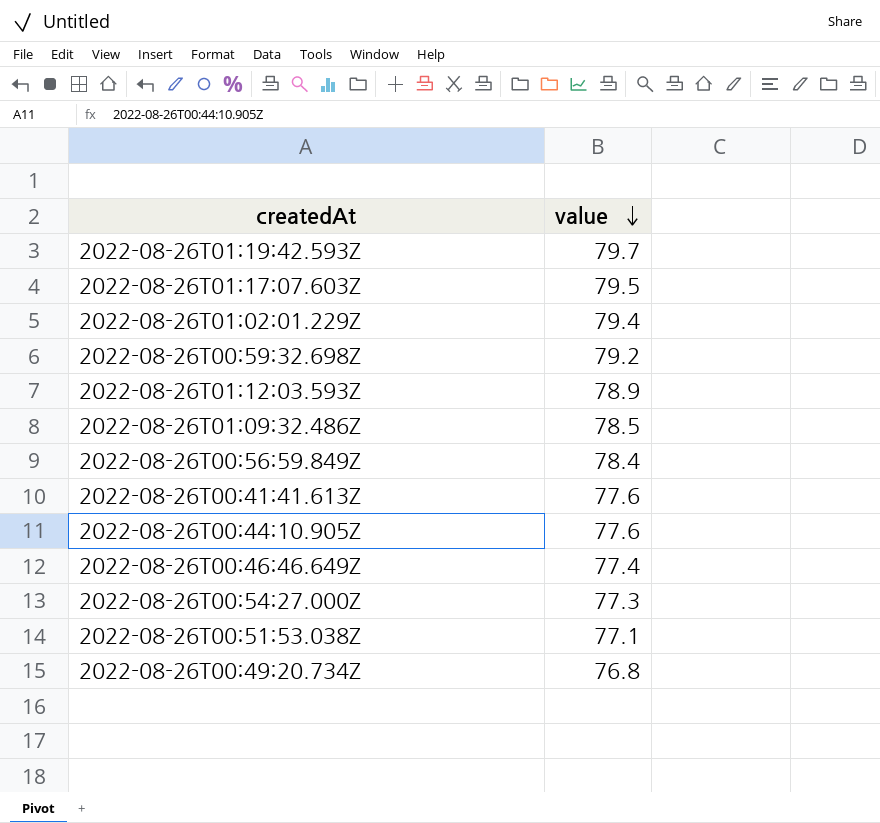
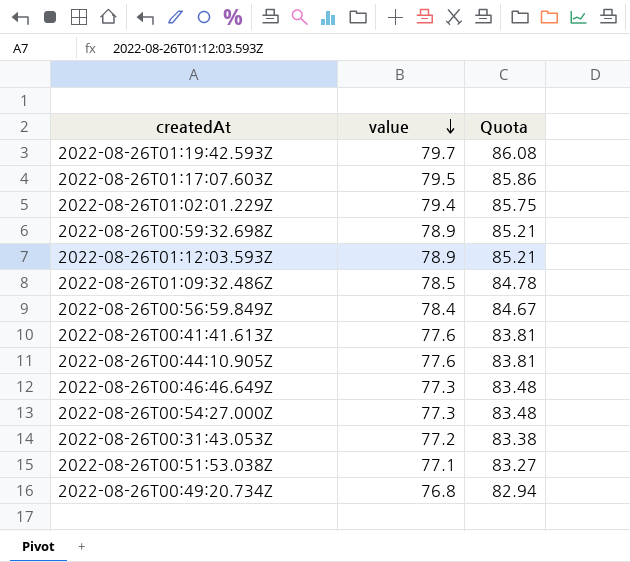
column Quota | formula: none -> [value] * 1.08
2022-08-26T00:59:32.698Z | value: 79.2 -> 78.9
2022-08-26T00:46:46.649Z | value: 77.4 -> 77.3
row 2022-08-26T00:31:43.053Z: none -> 77.2 | 83.38

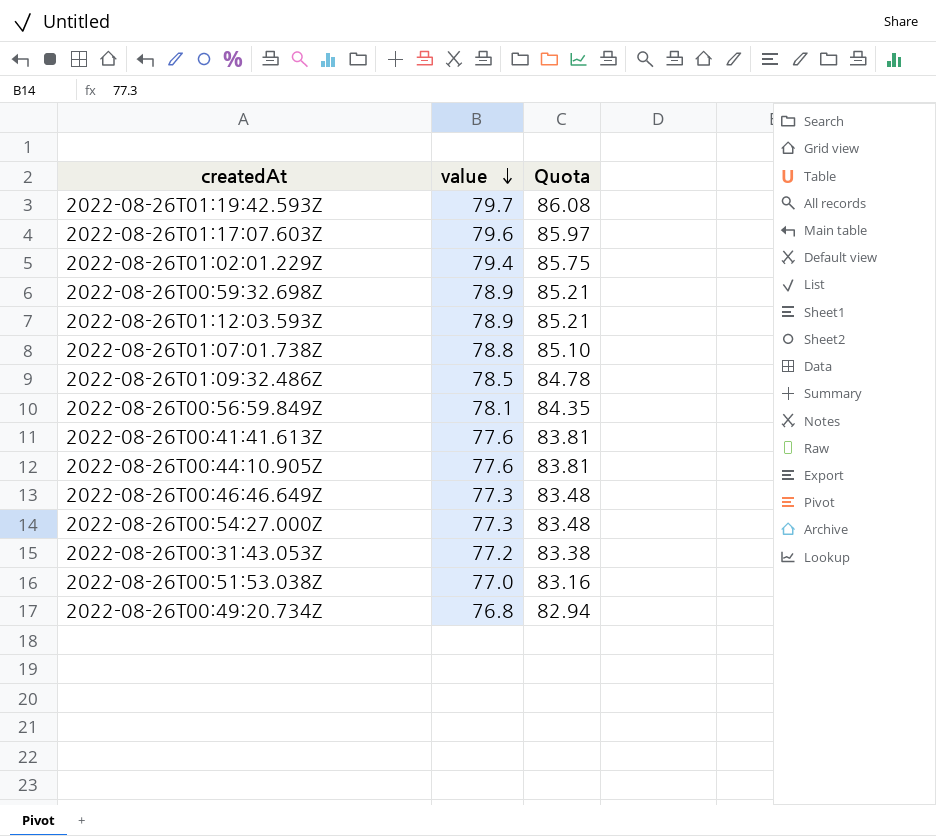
2022-08-26T01:17:07.603Z | value: 79.5 -> 79.6
2022-08-26T01:17:07.603Z | Quota: 85.86 -> 85.97
row 2022-08-26T01:07:01.738Z: none -> 78.8 | 85.10
2022-08-26T00:56:59.849Z | value: 78.4 -> 78.1
2022-08-26T00:56:59.849Z | Quota: 84.67 -> 84.35
2022-08-26T00:51:53.038Z | value: 77.1 -> 77.0
2022-08-26T00:51:53.038Z | Quota: 83.27 -> 83.16

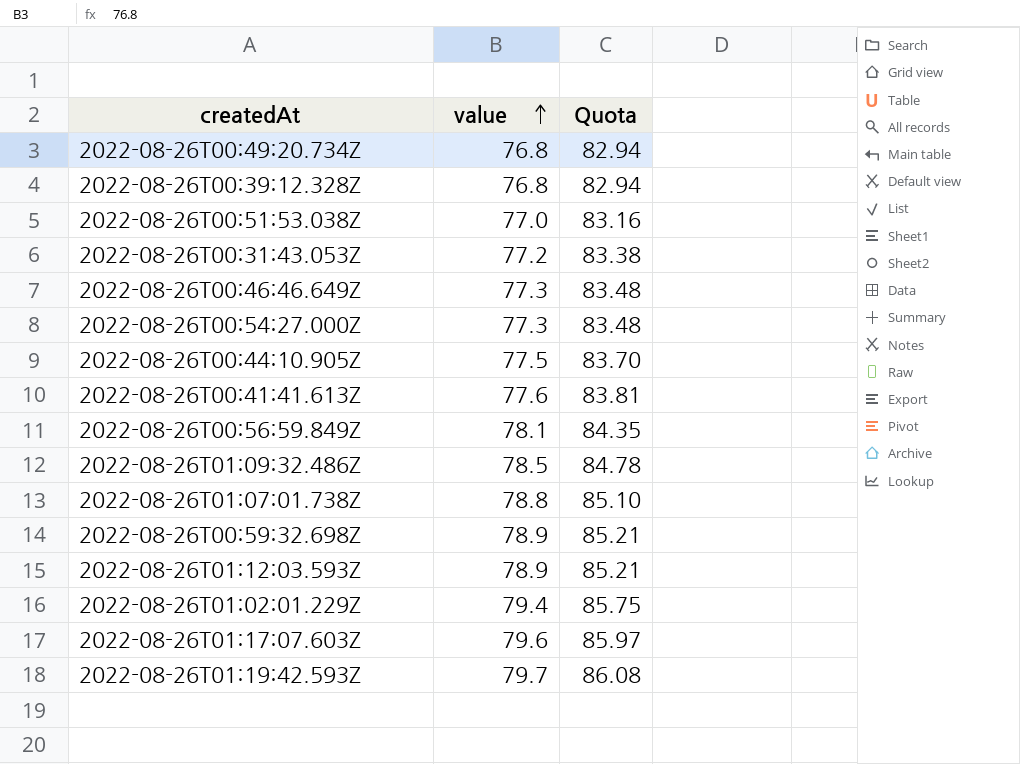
row order: value descending -> value ascending
row 2022-08-26T00:39:12.328Z: none -> 76.8 | 82.94
2022-08-26T00:44:10.905Z | value: 77.6 -> 77.5
2022-08-26T00:44:10.905Z | Quota: 83.81 -> 83.70

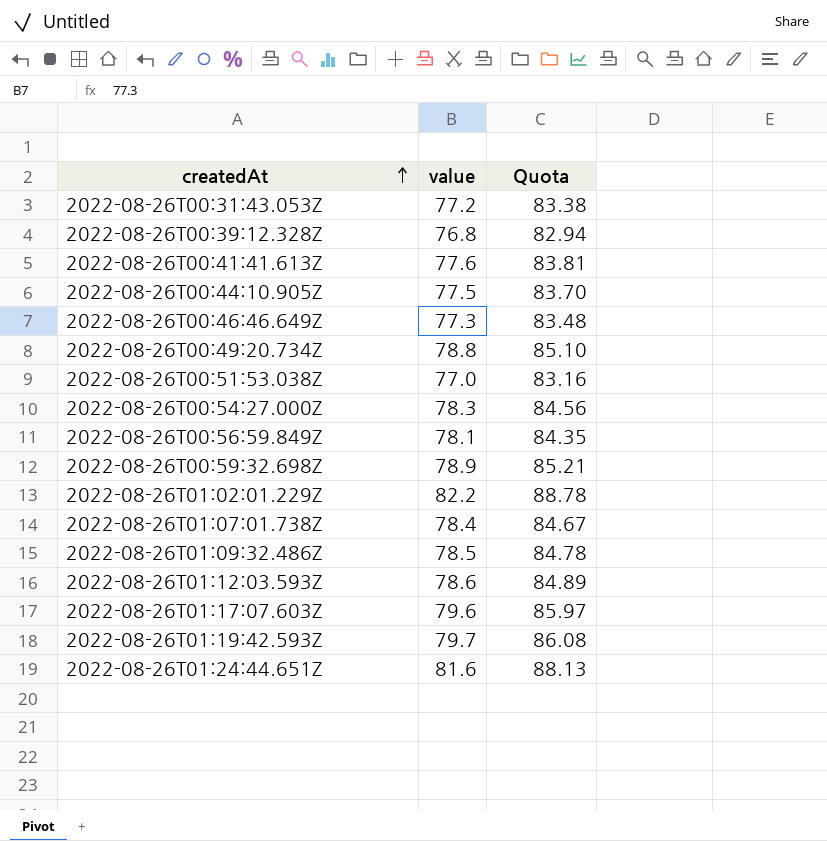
row order: value ascending -> createdAt ascending
2022-08-26T00:49:20.734Z | value: 76.8 -> 78.8
2022-08-26T00:49:20.734Z | Quota: 82.94 -> 85.10
2022-08-26T00:54:27.000Z | value: 77.3 -> 78.3
2022-08-26T00:54:27.000Z | Quota: 83.48 -> 84.56
2022-08-26T01:02:01.229Z | value: 79.4 -> 82.2
2022-08-26T01:02:01.229Z | Quota: 85.75 -> 88.78
2022-08-26T01:07:01.738Z | value: 78.8 -> 78.4
2022-08-26T01:07:01.738Z | Quota: 85.10 -> 84.67
2022-08-26T01:12:03.593Z | value: 78.9 -> 78.6
2022-08-26T01:12:03.593Z | Quota: 85.21 -> 84.89
row 2022-08-26T01:24:44.651Z: none -> 81.6 | 88.13

